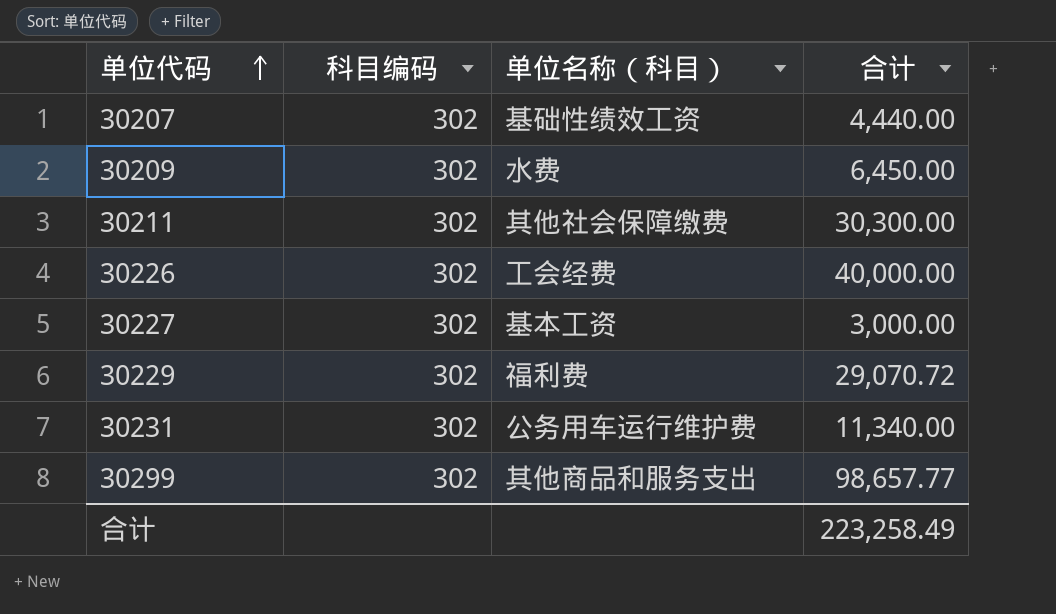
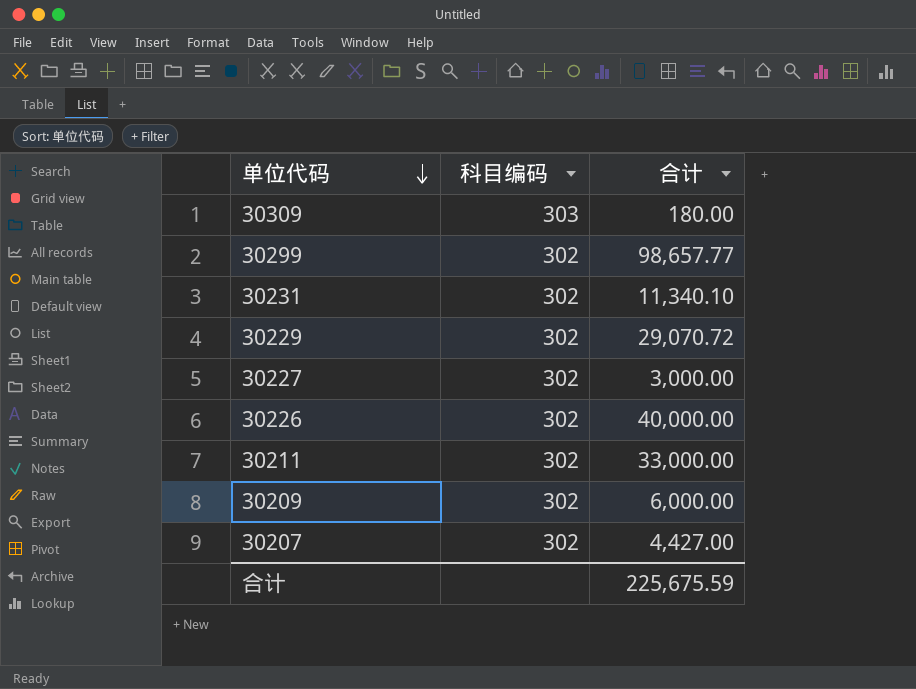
row order: 单位代码 ascending -> 单位代码 descending
column 单位名称（科目） | position: 3 -> none
row 30309: none -> 303 | 180.00
30231 | 合计: 11,340.00 -> 11,340.10
30211 | 合计: 30,300.00 -> 33,000.00
30209 | 合计: 6,450.00 -> 6,000.00
30207 | 合计: 4,440.00 -> 4,427.00
合计 | 合计: 223,258.49 -> 225,675.59

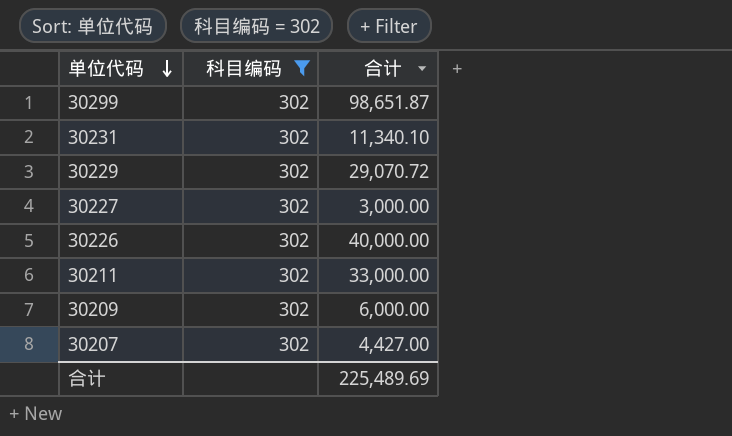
filter: none -> 科目编码 = 302
30299 | 合计: 98,657.77 -> 98,651.87
合计 | 合计: 225,675.59 -> 225,489.69

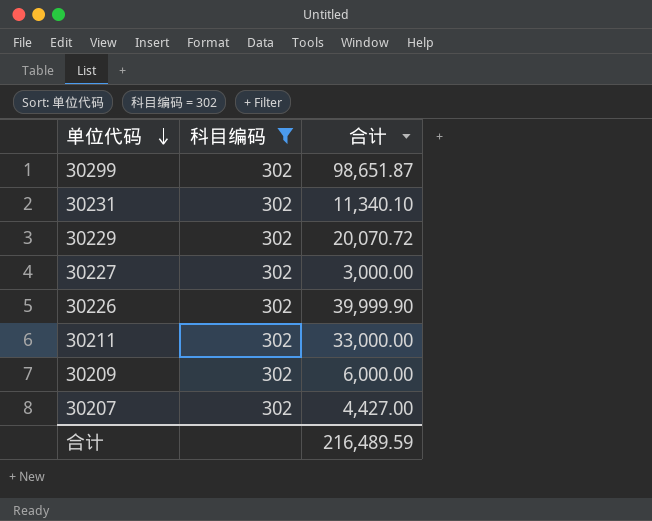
30229 | 合计: 29,070.72 -> 20,070.72
30226 | 合计: 40,000.00 -> 39,999.90
合计 | 合计: 225,489.69 -> 216,489.59

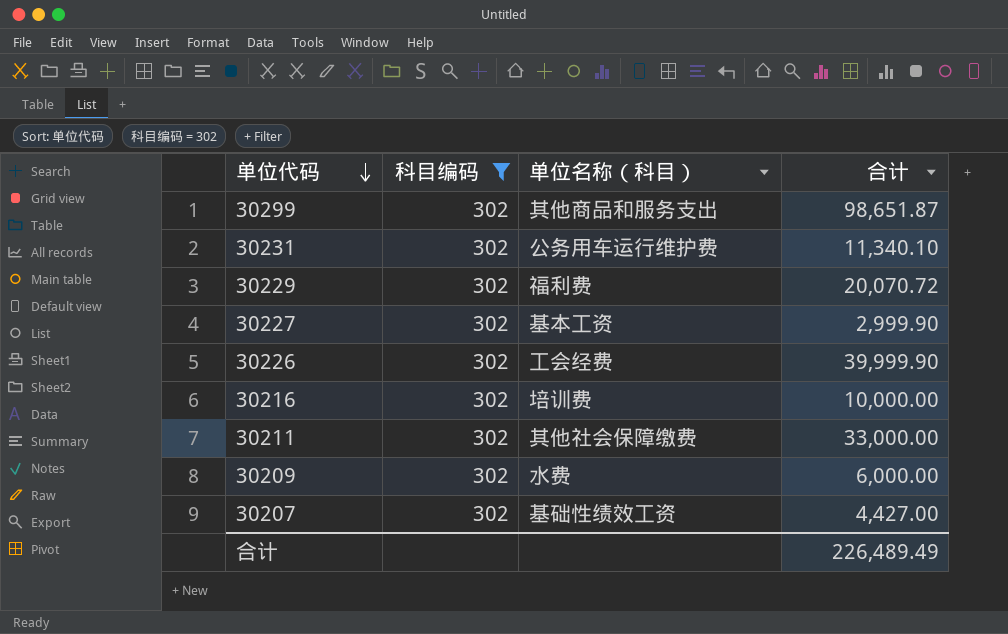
column 单位名称（科目） | position: none -> 3
30227 | 合计: 3,000.00 -> 2,999.90
row 30216: none -> 302 | 培训费 | 10,000.00
合计 | 合计: 216,489.59 -> 226,489.49

